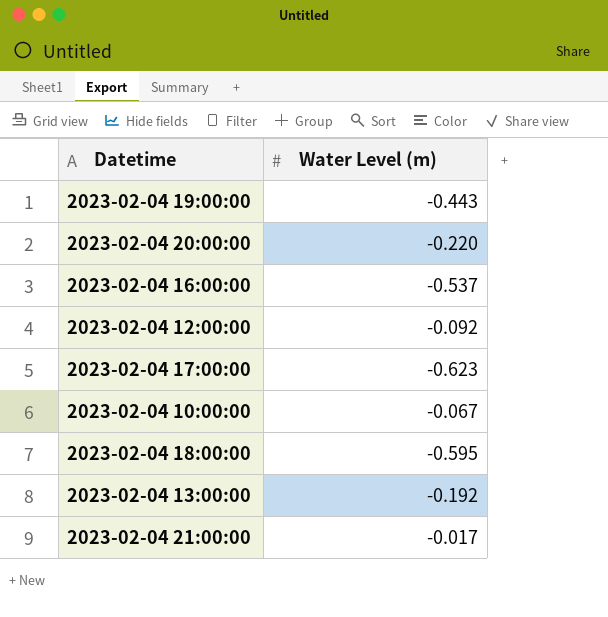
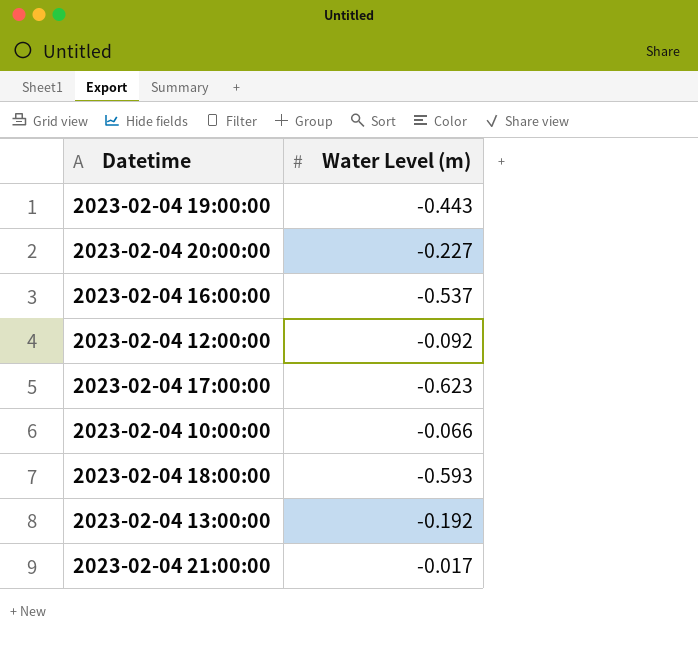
2023-02-04 20:00:00 | Water Level (m): -0.220 -> -0.227
2023-02-04 10:00:00 | Water Level (m): -0.067 -> -0.066
2023-02-04 18:00:00 | Water Level (m): -0.595 -> -0.593

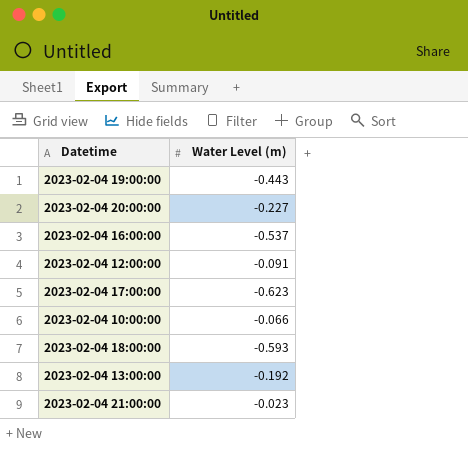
2023-02-04 12:00:00 | Water Level (m): -0.092 -> -0.091
2023-02-04 21:00:00 | Water Level (m): -0.017 -> -0.023

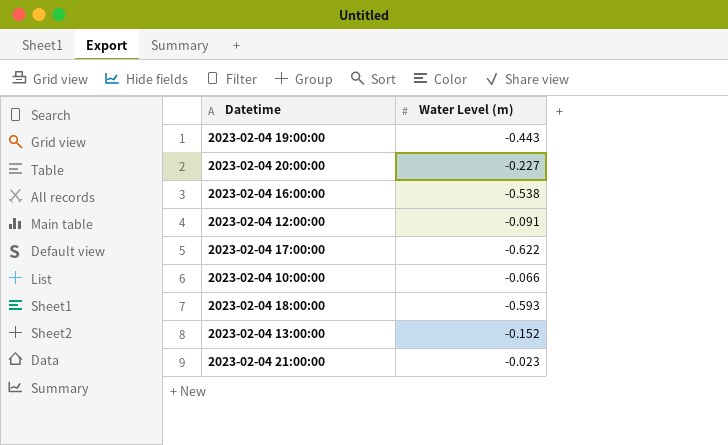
2023-02-04 16:00:00 | Water Level (m): -0.537 -> -0.538
2023-02-04 17:00:00 | Water Level (m): -0.623 -> -0.622
2023-02-04 13:00:00 | Water Level (m): -0.192 -> -0.152

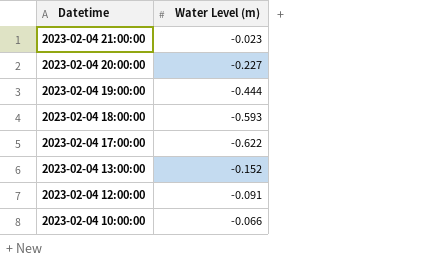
row order: none -> Datetime descending
row 2023-02-04 16:00:00: -0.538 -> none
2023-02-04 19:00:00 | Water Level (m): -0.443 -> -0.444

